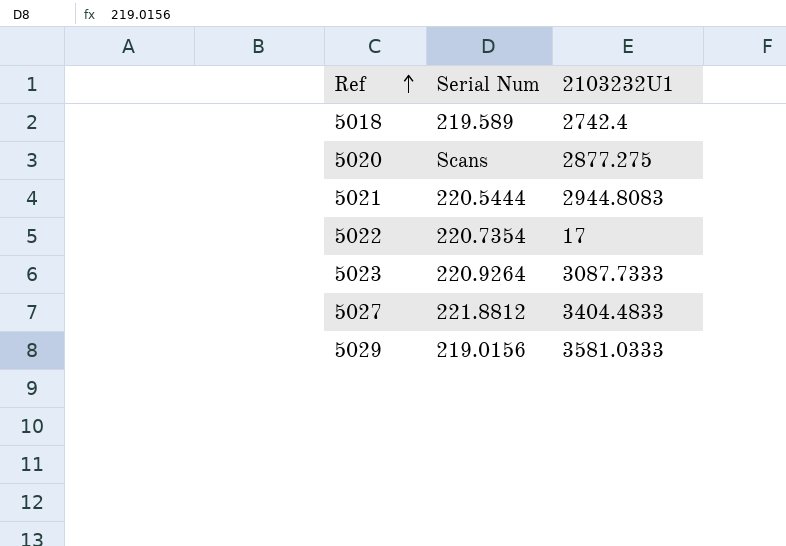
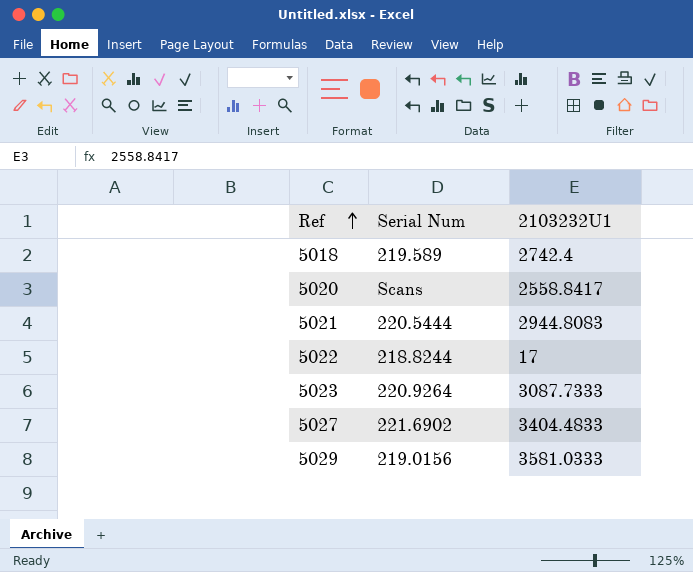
5020 | 2103232U1: 2877.275 -> 2558.8417
5022 | Serial Num: 220.7354 -> 218.8244
5027 | Serial Num: 221.8812 -> 221.6902

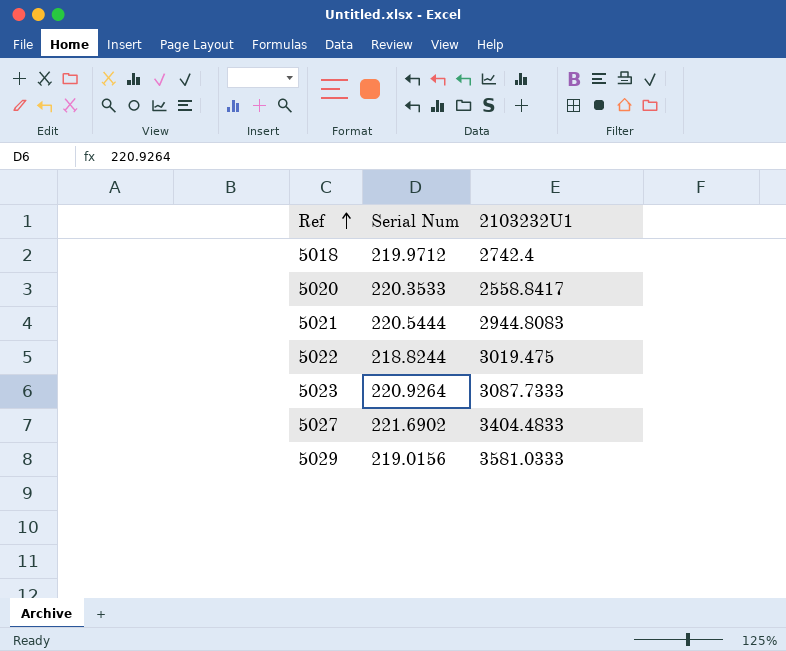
5018 | Serial Num: 219.589 -> 219.9712
5020 | Serial Num: Scans -> 220.3533
5022 | 2103232U1: 17 -> 3019.475

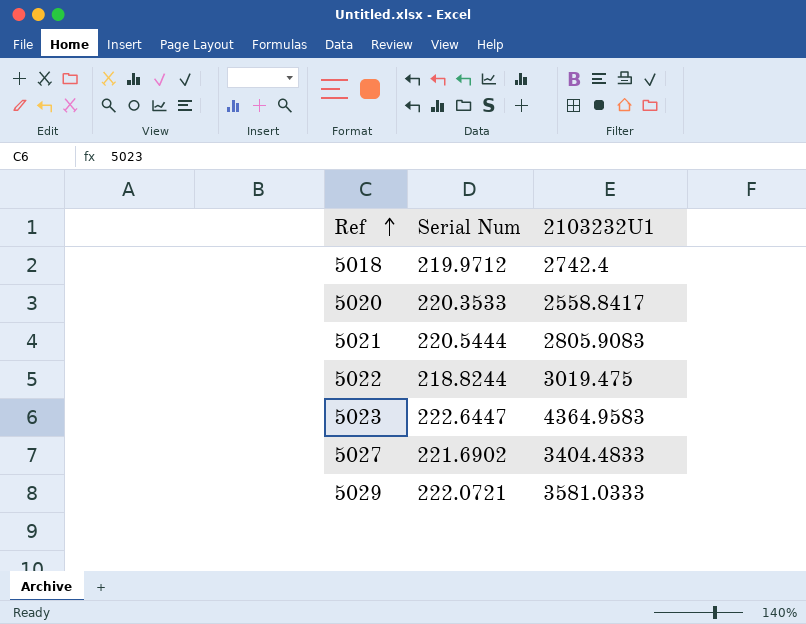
5021 | 2103232U1: 2944.8083 -> 2805.9083
5023 | Serial Num: 220.9264 -> 222.6447
5023 | 2103232U1: 3087.7333 -> 4364.9583
5029 | Serial Num: 219.0156 -> 222.0721

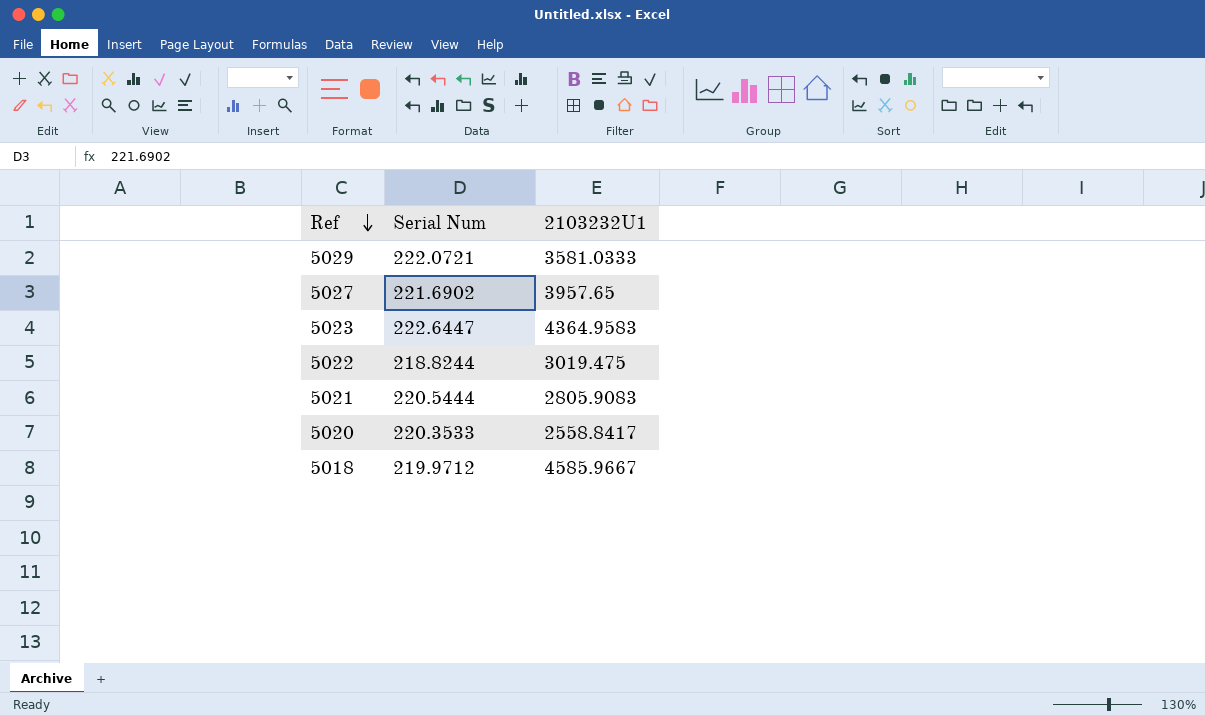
row order: Ref ascending -> Ref descending
5027 | 2103232U1: 3404.4833 -> 3957.65
5018 | 2103232U1: 2742.4 -> 4585.9667

